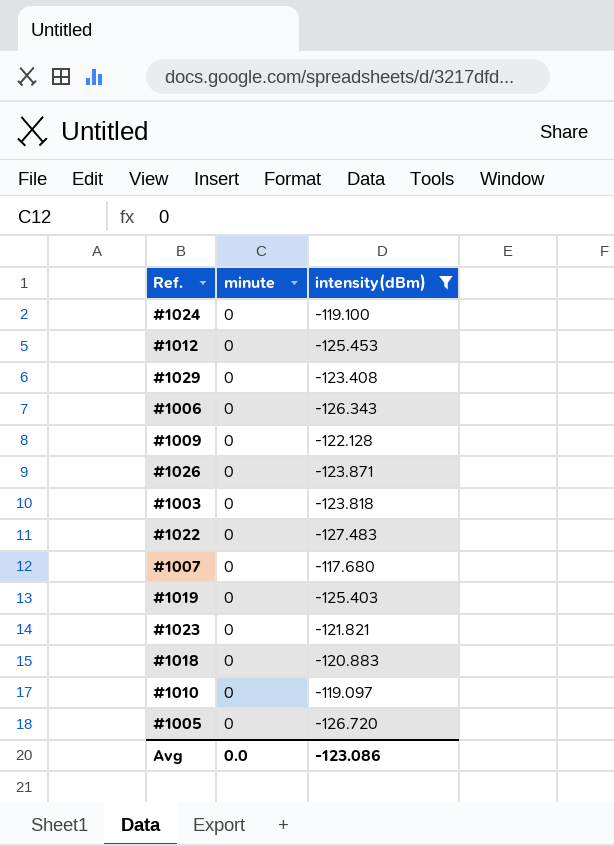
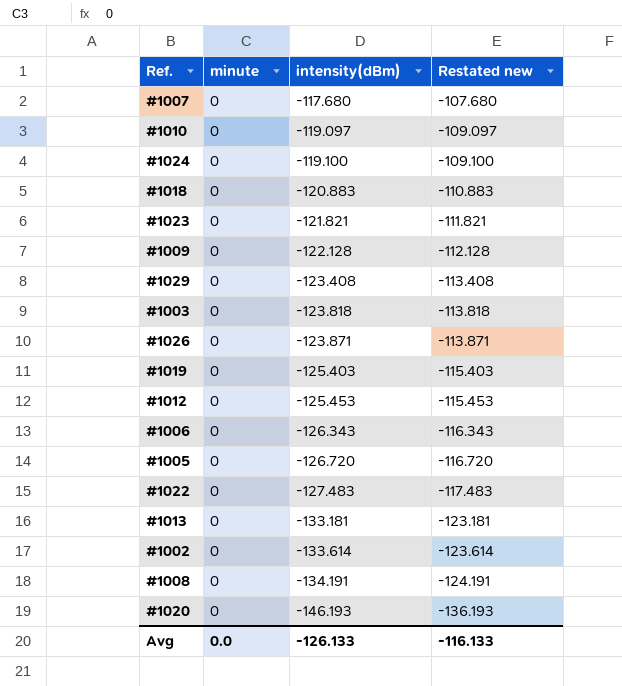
filter: intensity(dBm) >= -127.483 -> none
row order: none -> intensity(dBm) descending
column Restated new | formula: none -> [intensity(dBm)] + 10
Avg | intensity(dBm): -123.086 -> -126.133

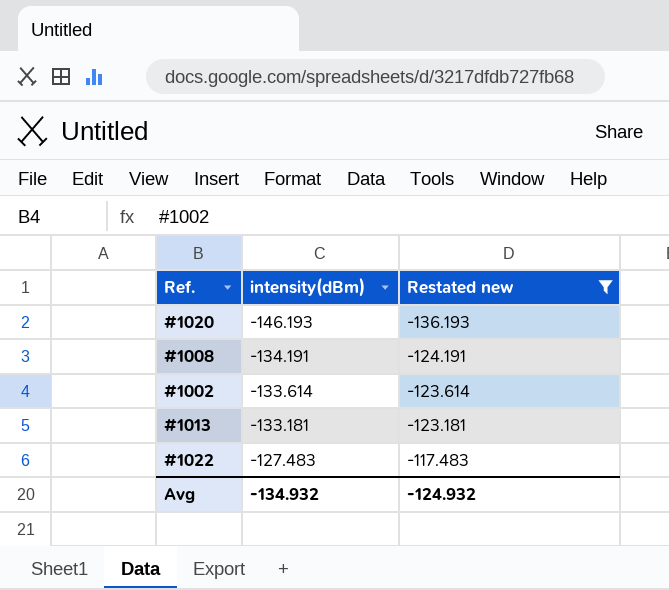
filter: none -> Restated new <= -117.483
row order: intensity(dBm) descending -> intensity(dBm) ascending
column minute | position: 2 -> none
Avg | intensity(dBm): -126.133 -> -134.932
Avg | Restated new: -116.133 -> -124.932

